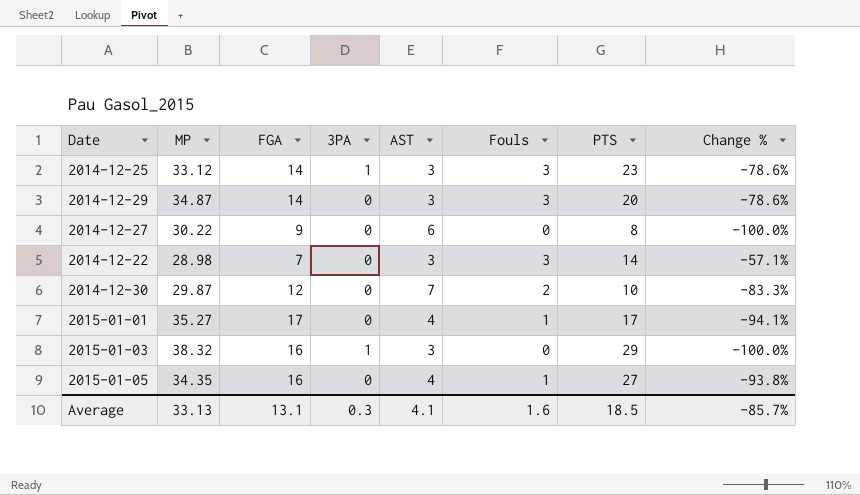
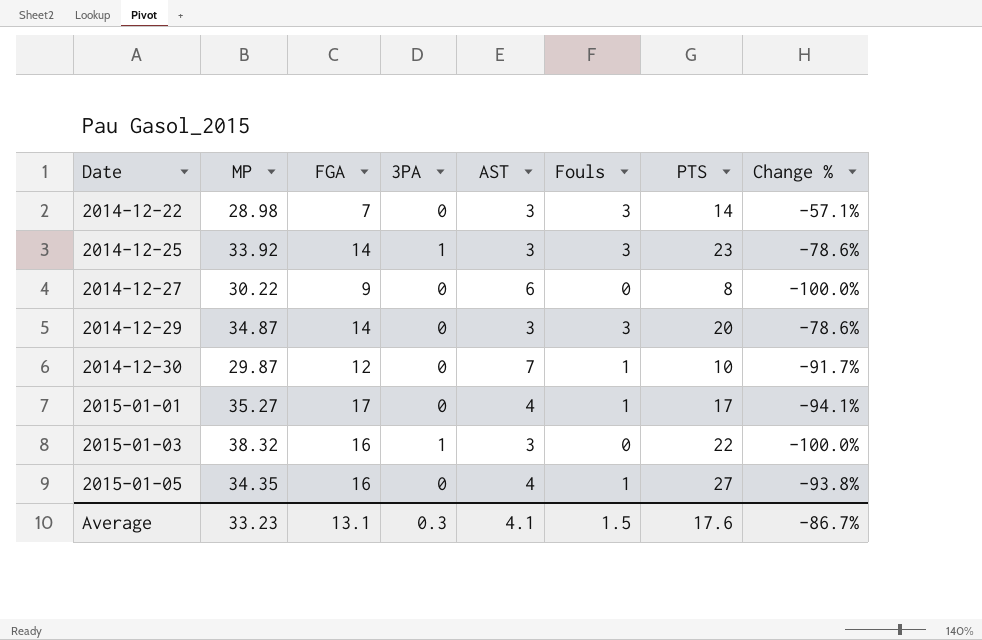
row order: none -> Date ascending
2014-12-25 | MP: 33.12 -> 33.92
2014-12-30 | Fouls: 2 -> 1
2014-12-30 | Change %: -83.3% -> -91.7%
2015-01-03 | PTS: 29 -> 22
Average | MP: 33.13 -> 33.23
Average | Fouls: 1.6 -> 1.5
Average | PTS: 18.5 -> 17.6
Average | Change %: -85.7% -> -86.7%

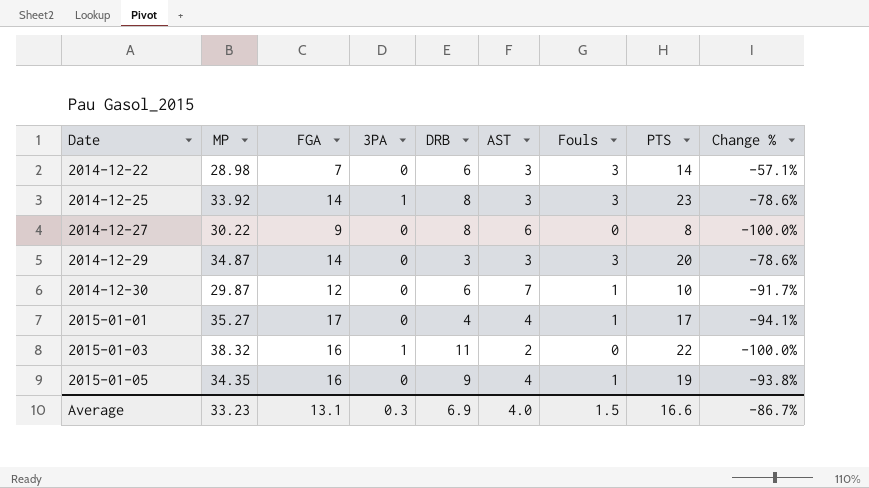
column DRB | position: none -> 5
2015-01-03 | AST: 3 -> 2
2015-01-05 | PTS: 27 -> 19
Average | AST: 4.1 -> 4.0
Average | PTS: 17.6 -> 16.6

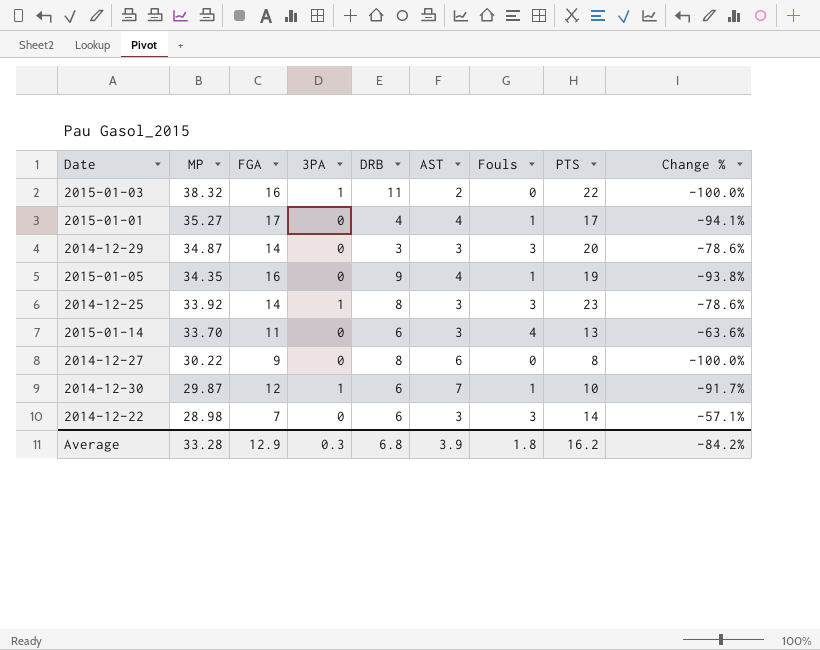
row order: Date ascending -> MP descending
row 2015-01-14: none -> 33.70 | 11 | 0 | 6 | 3 | 4 | 13 | -63.6%
2014-12-30 | 3PA: 0 -> 1
Average | MP: 33.23 -> 33.28
Average | FGA: 13.1 -> 12.9
Average | DRB: 6.9 -> 6.8
Average | AST: 4.0 -> 3.9
Average | Fouls: 1.5 -> 1.8
Average | PTS: 16.6 -> 16.2
Average | Change %: -86.7% -> -84.2%

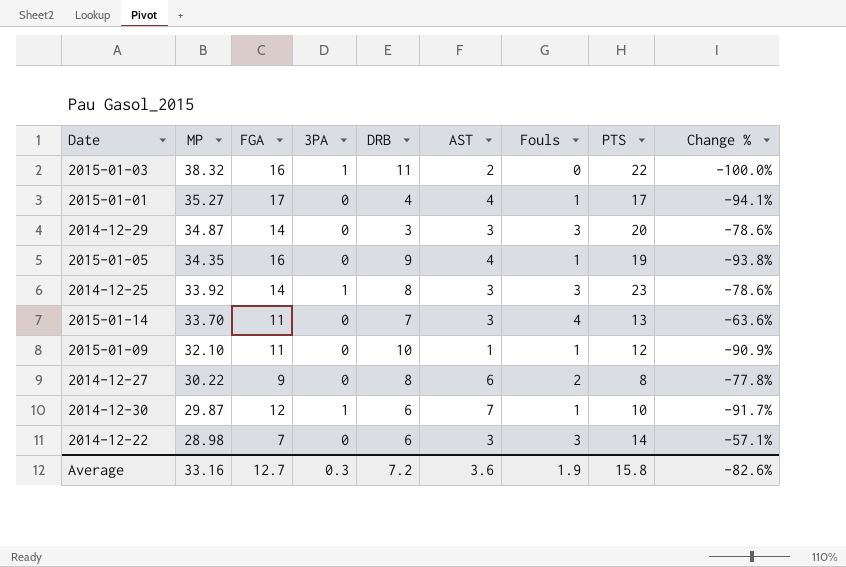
2015-01-14 | DRB: 6 -> 7
row 2015-01-09: none -> 32.10 | 11 | 0 | 10 | 1 | 1 | 12 | -90.9%
2014-12-27 | Fouls: 0 -> 2
2014-12-27 | Change %: -100.0% -> -77.8%
Average | MP: 33.28 -> 33.16
Average | FGA: 12.9 -> 12.7
Average | DRB: 6.8 -> 7.2
Average | AST: 3.9 -> 3.6
Average | Fouls: 1.8 -> 1.9
Average | PTS: 16.2 -> 15.8
Average | Change %: -84.2% -> -82.6%

